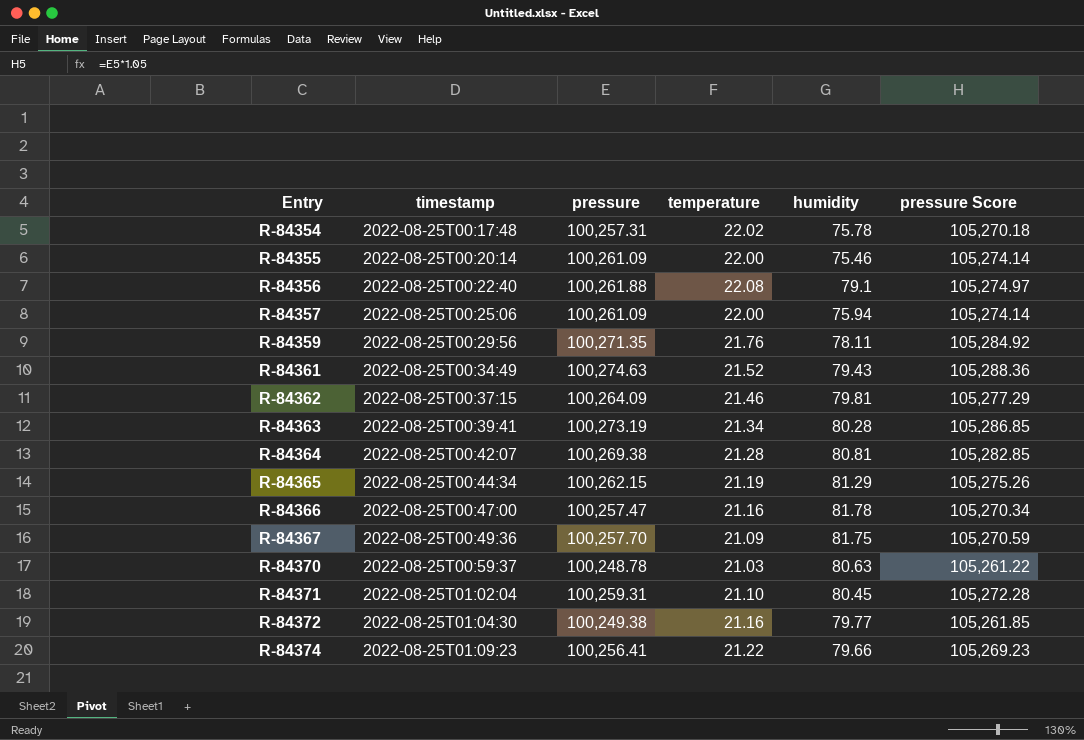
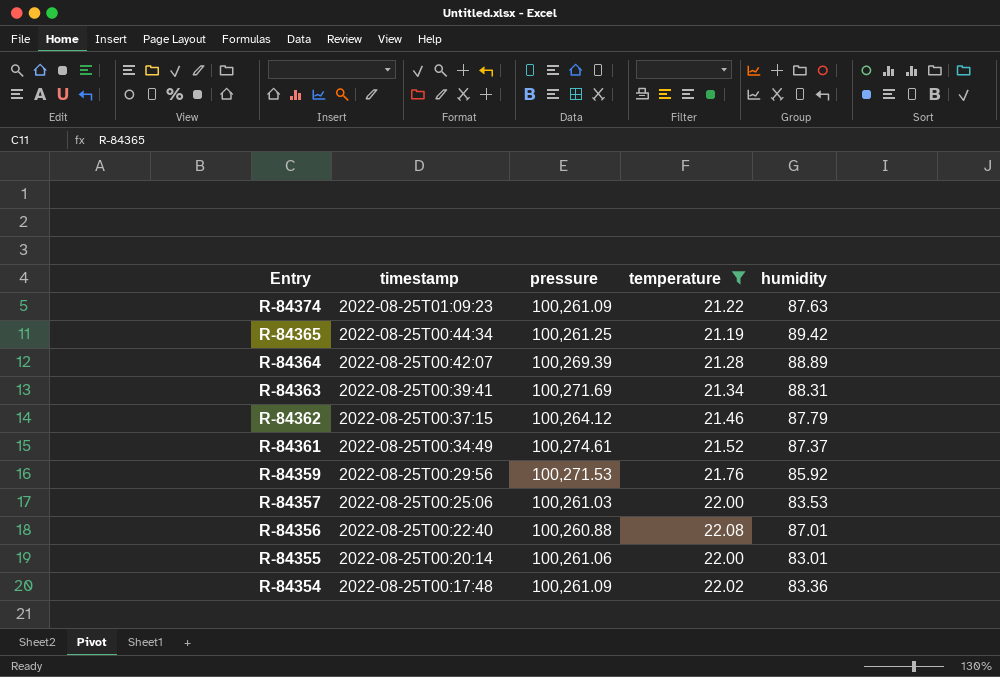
filter: none -> temperature >= 21.19
row order: Entry ascending -> Entry descending
column pressure Score | formula: [pressure] * 1.05 -> none
R-84374 | pressure: 100,256.41 -> 100,261.09
R-84374 | humidity: 79.66 -> 87.63
R-84365 | pressure: 100,262.15 -> 100,261.25
R-84365 | humidity: 81.29 -> 89.42
R-84364 | pressure: 100,269.38 -> 100,269.39
R-84364 | humidity: 80.81 -> 88.89
R-84363 | pressure: 100,273.19 -> 100,271.69
R-84363 | humidity: 80.28 -> 88.31
R-84362 | pressure: 100,264.09 -> 100,264.12
R-84362 | humidity: 79.81 -> 87.79
R-84361 | pressure: 100,274.63 -> 100,274.61
R-84361 | humidity: 79.43 -> 87.37
R-84359 | pressure: 100,271.35 -> 100,271.53
R-84359 | humidity: 78.11 -> 85.92
R-84357 | pressure: 100,261.09 -> 100,261.03
R-84357 | humidity: 75.94 -> 83.53
R-84356 | pressure: 100,261.88 -> 100,260.88
R-84356 | humidity: 79.1 -> 87.01
R-84355 | pressure: 100,261.09 -> 100,261.06
R-84355 | humidity: 75.46 -> 83.01
R-84354 | pressure: 100,257.31 -> 100,261.09
R-84354 | humidity: 75.78 -> 83.36

